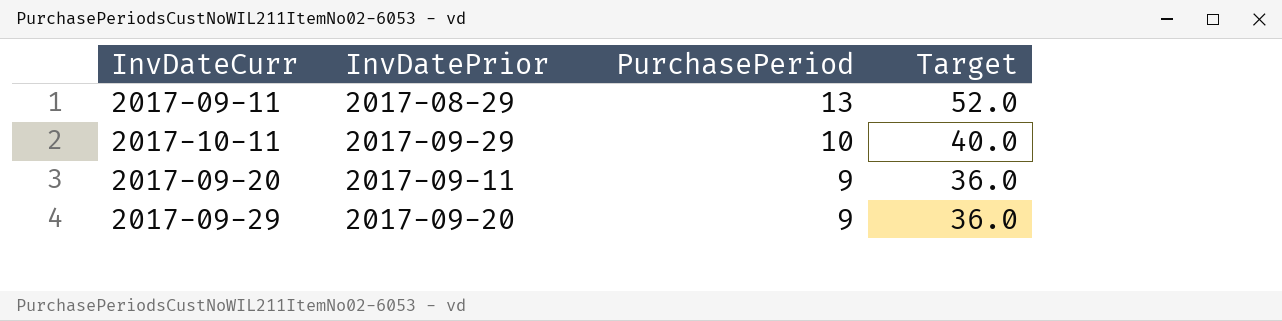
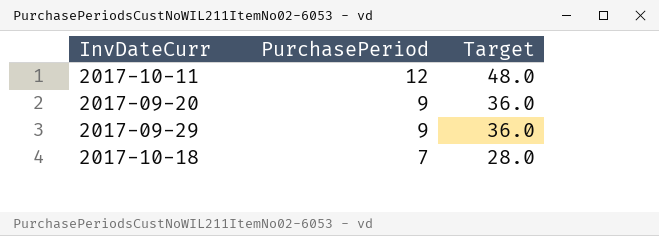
column InvDatePrior | position: 2 -> none
row 2017-09-11: 2017-08-29 | 13 | 52.0 -> none
2017-10-11 | PurchasePeriod: 10 -> 12
2017-10-11 | Target: 40.0 -> 48.0
row 2017-10-18: none -> 7 | 28.0

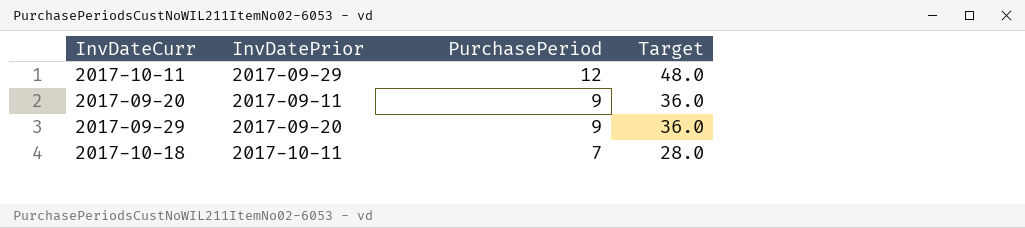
column InvDatePrior | position: none -> 2

